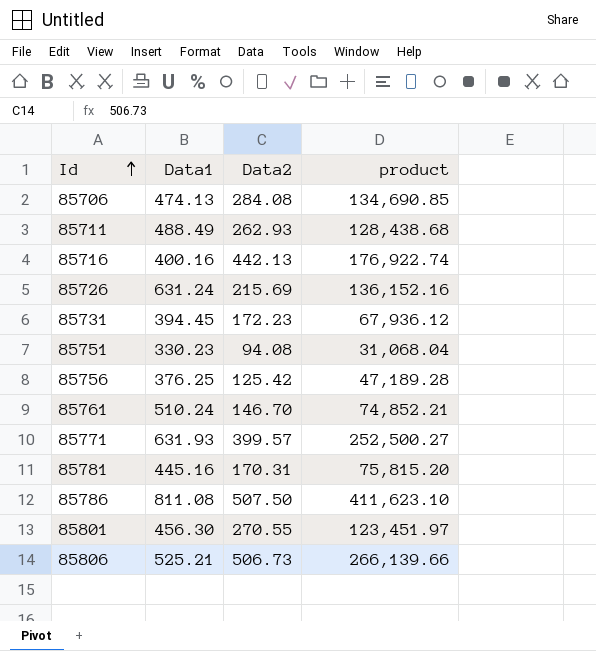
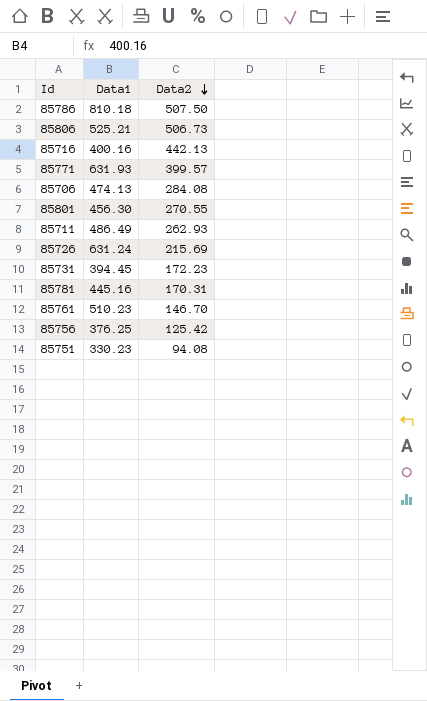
row order: Id ascending -> Data2 descending
column product | formula: [Data1] * [Data2] -> none
85786 | Data1: 811.08 -> 810.18
85711 | Data1: 488.49 -> 486.49
85761 | Data1: 510.24 -> 510.23

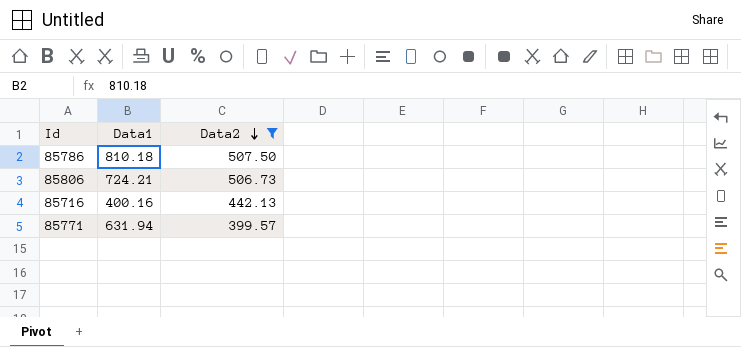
filter: none -> Data2 >= 399.57
85806 | Data1: 525.21 -> 724.21
85771 | Data1: 631.93 -> 631.94

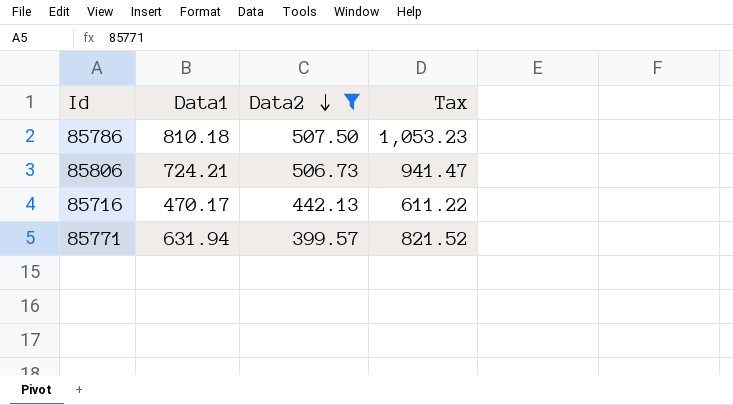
column Tax | formula: none -> [Data1] * 1.3
85716 | Data1: 400.16 -> 470.17

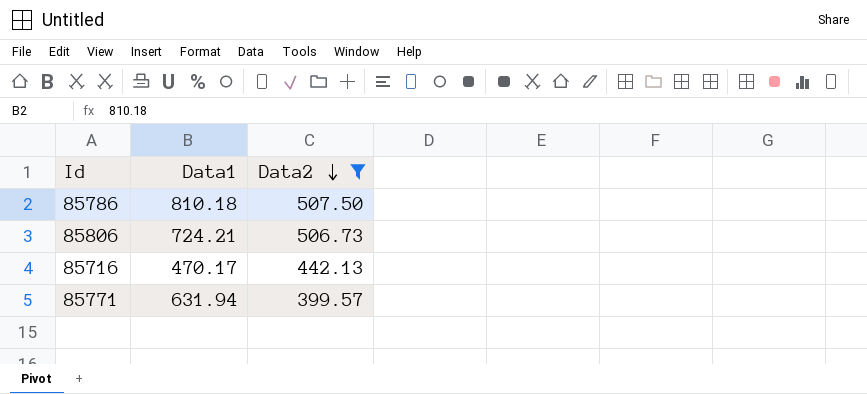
column Tax | formula: [Data1] * 1.3 -> none

